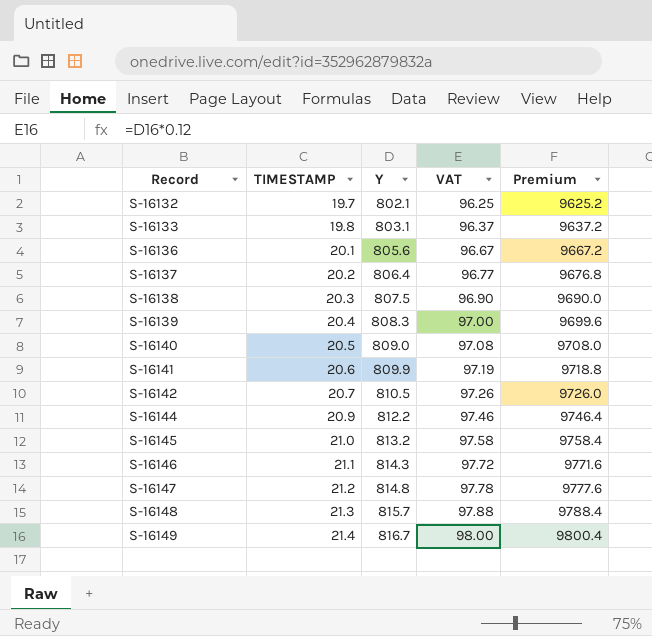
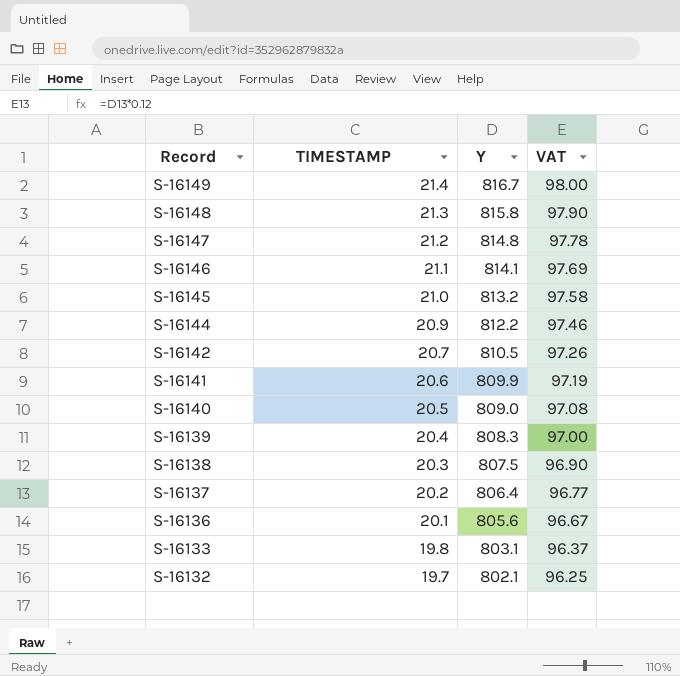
row order: Record ascending -> Record descending
column Premium | formula: [Y] * 12 -> none
S-16148 | Y: 815.7 -> 815.8
S-16148 | VAT: 97.88 -> 97.90
S-16146 | Y: 814.3 -> 814.1
S-16146 | VAT: 97.72 -> 97.69

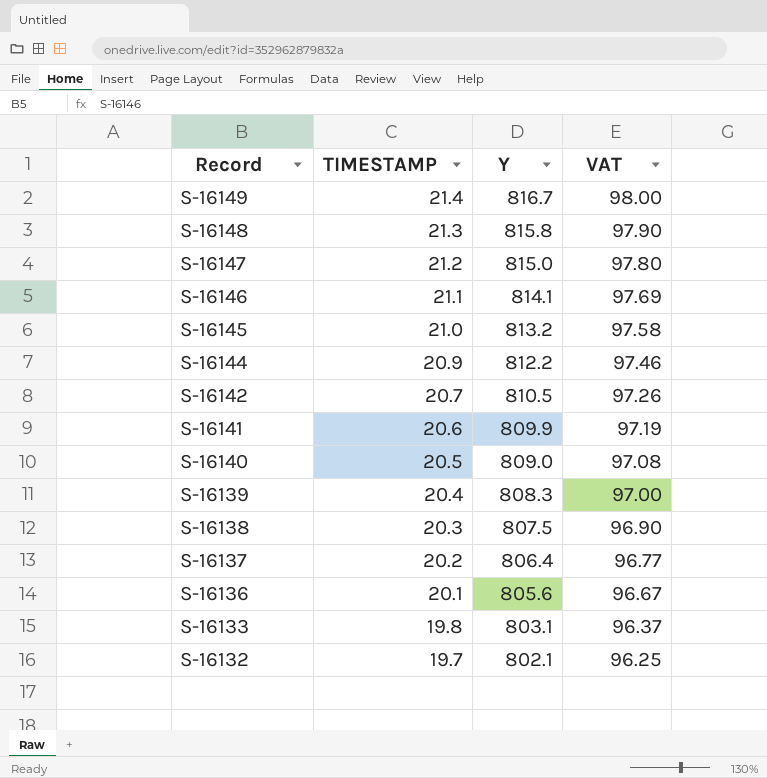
S-16147 | Y: 814.8 -> 815.0
S-16147 | VAT: 97.78 -> 97.80

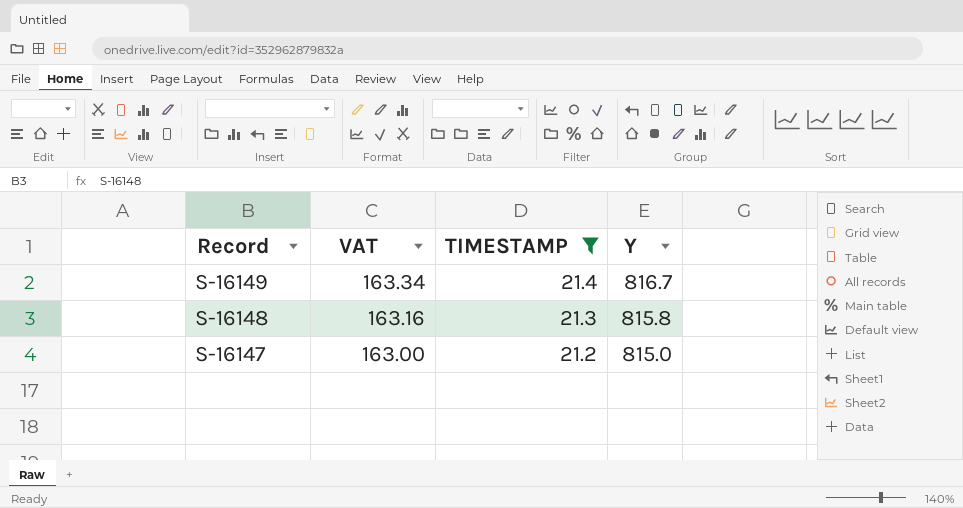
filter: none -> TIMESTAMP >= 21.2
column VAT | formula: [Y] * 0.12 -> [Y] * 0.2
column VAT | position: 4 -> 2

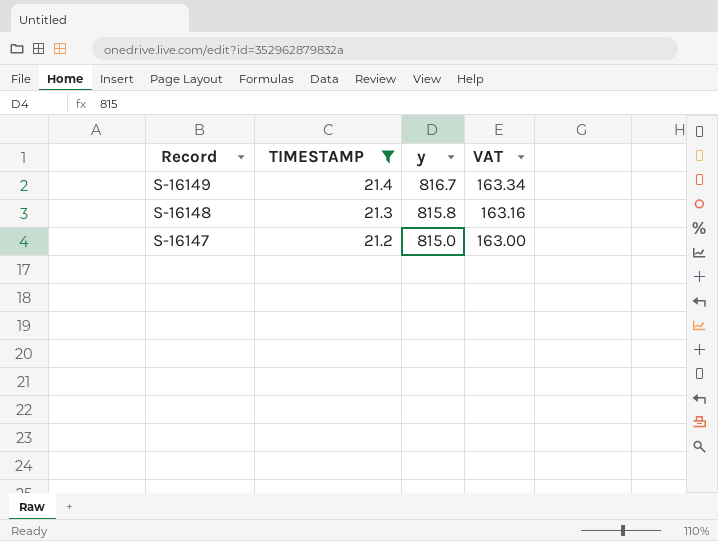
column name: Y -> y
column VAT | position: 2 -> 4

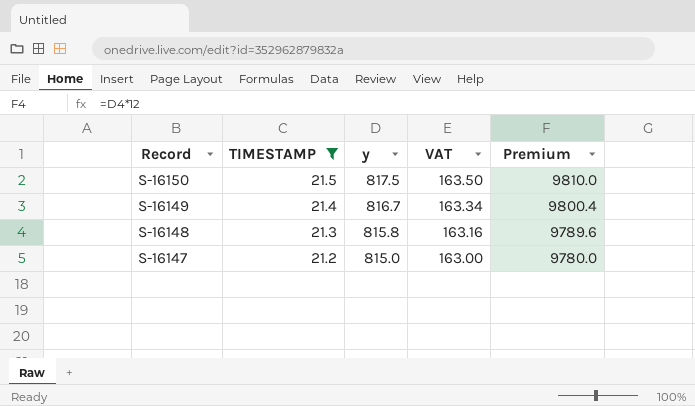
column Premium | formula: none -> [y] * 12
row S-16150: none -> 21.5 | 817.5 | 163.50 | 9810.0

